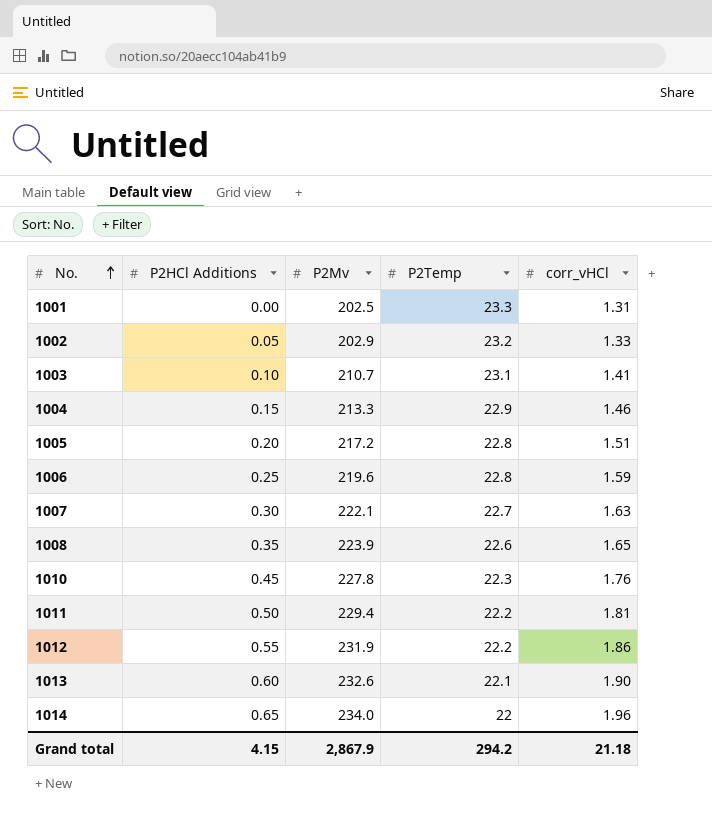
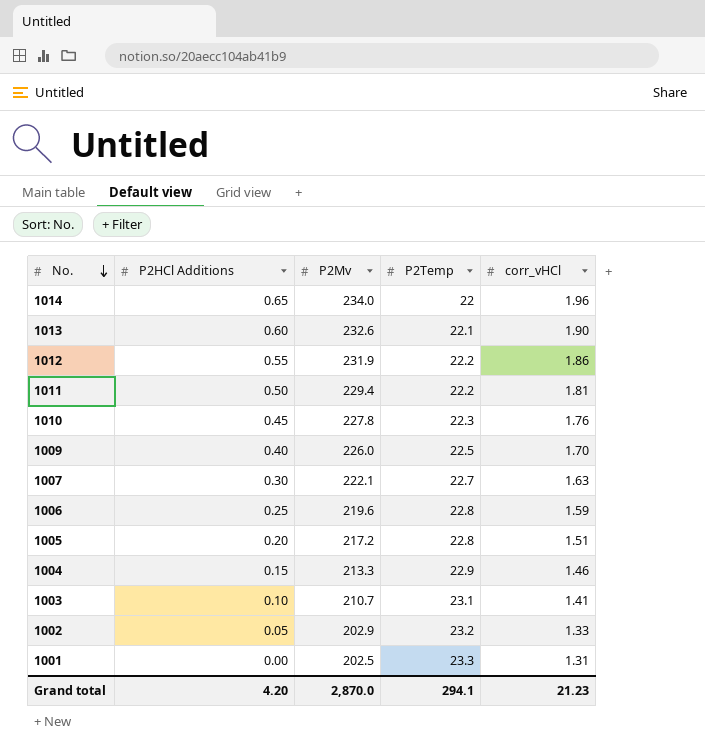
row order: No. ascending -> No. descending
row 1008: 0.35 | 223.9 | 22.6 | 1.65 -> none
row 1009: none -> 0.40 | 226.0 | 22.5 | 1.70
Grand total | P2HCl Additions: 4.15 -> 4.20
Grand total | P2Mv: 2,867.9 -> 2,870.0
Grand total | P2Temp: 294.2 -> 294.1
Grand total | corr_vHCl: 21.18 -> 21.23

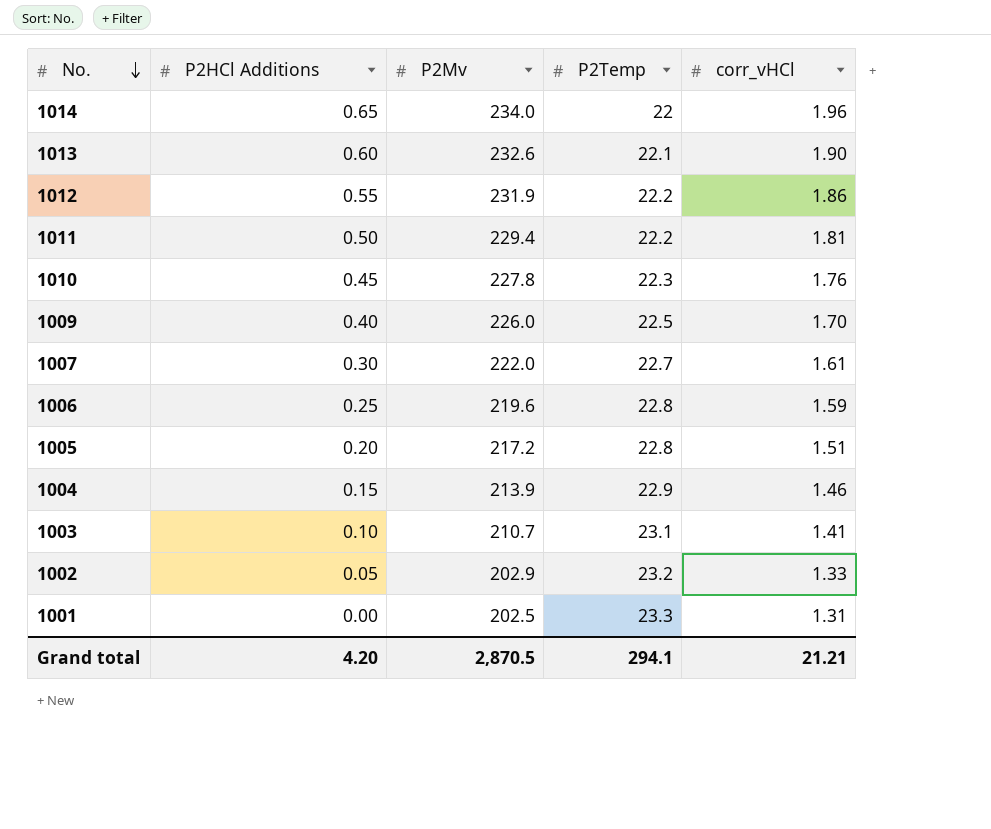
1007 | P2Mv: 222.1 -> 222.0
1007 | corr_vHCl: 1.63 -> 1.61
1004 | P2Mv: 213.3 -> 213.9
Grand total | P2Mv: 2,870.0 -> 2,870.5
Grand total | corr_vHCl: 21.23 -> 21.21

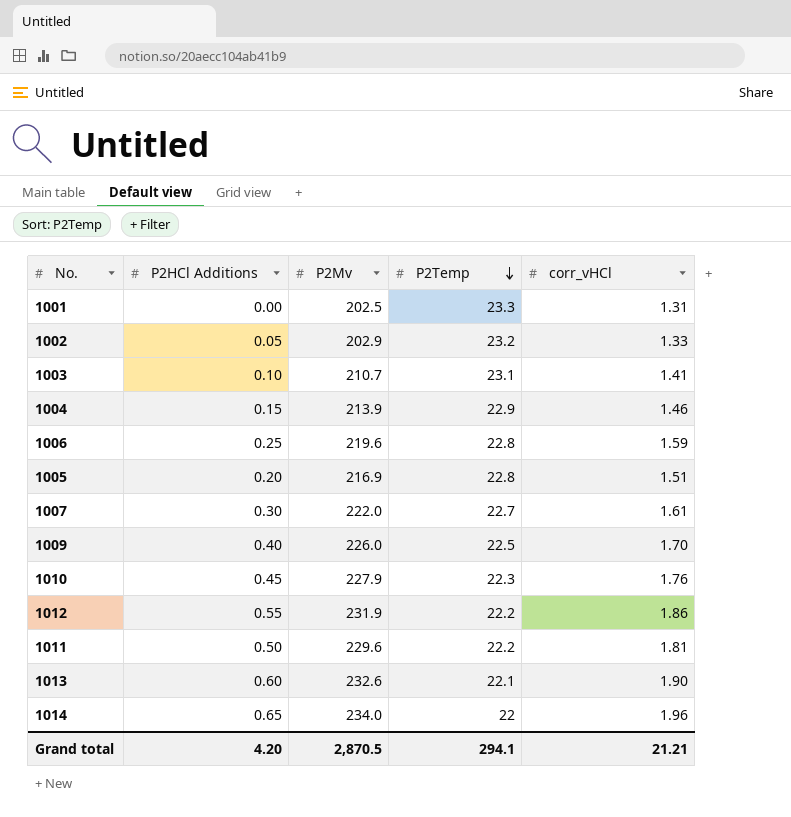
row order: No. descending -> P2Temp descending
1005 | P2Mv: 217.2 -> 216.9
1010 | P2Mv: 227.8 -> 227.9
1011 | P2Mv: 229.4 -> 229.6

